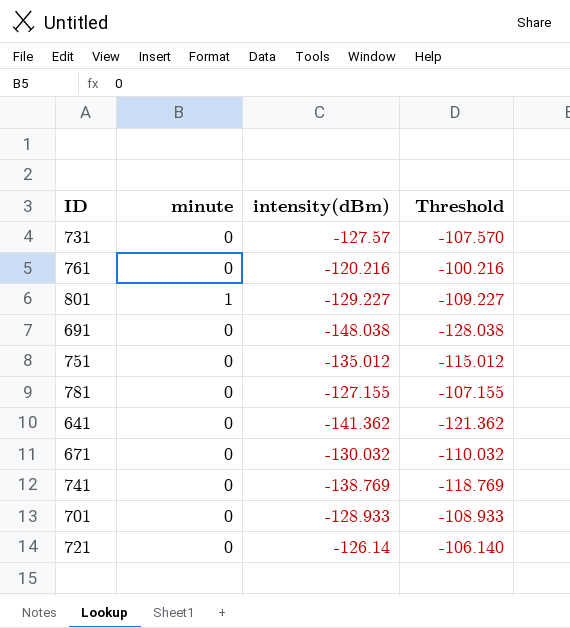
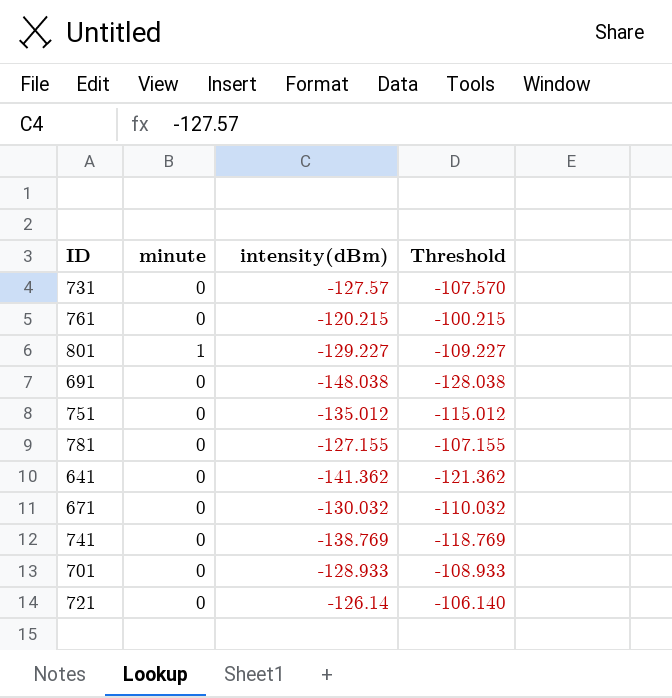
761 | intensity(dBm): -120.216 -> -120.215
761 | Threshold: -100.216 -> -100.215

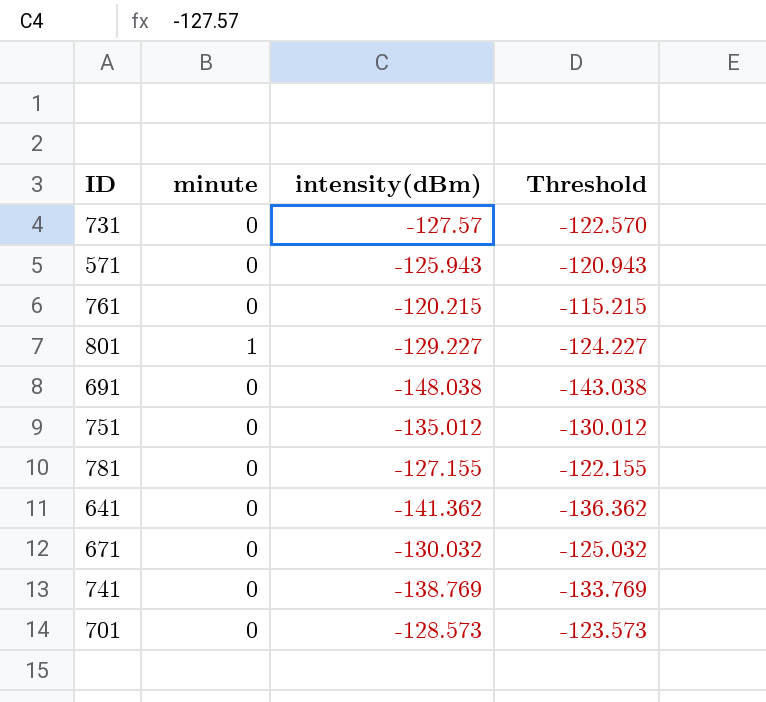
column Threshold | formula: [intensity(dBm)] + 20 -> [intensity(dBm)] + 5
row 721: 0 | -126.14 | -106.140 -> none
row 571: none -> 0 | -125.943 | -120.943
701 | intensity(dBm): -128.933 -> -128.573

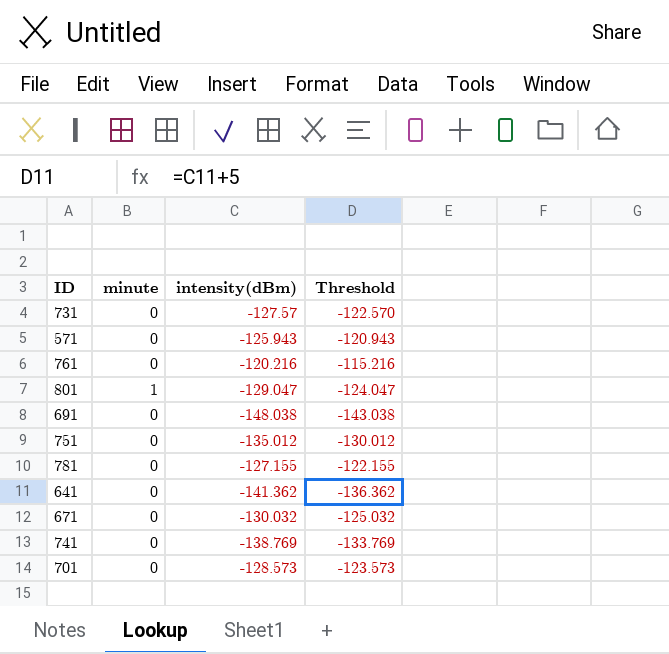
761 | intensity(dBm): -120.215 -> -120.216
761 | Threshold: -115.215 -> -115.216
801 | intensity(dBm): -129.227 -> -129.047
801 | Threshold: -124.227 -> -124.047

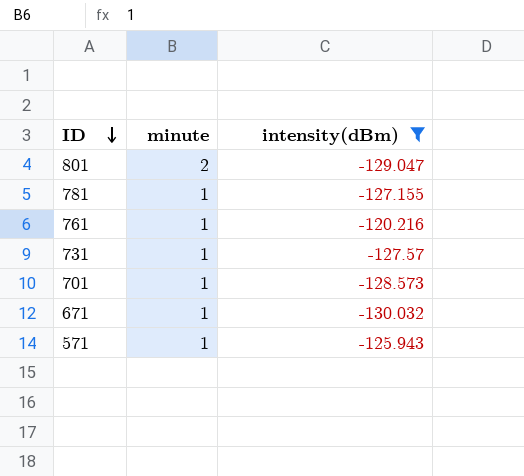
filter: none -> intensity(dBm) >= -130.032
row order: none -> ID descending
column Threshold | formula: [intensity(dBm)] + 5 -> none
801 | minute: 1 -> 2
781 | minute: 0 -> 1
761 | minute: 0 -> 1
731 | minute: 0 -> 1
701 | minute: 0 -> 1
671 | minute: 0 -> 1
571 | minute: 0 -> 1

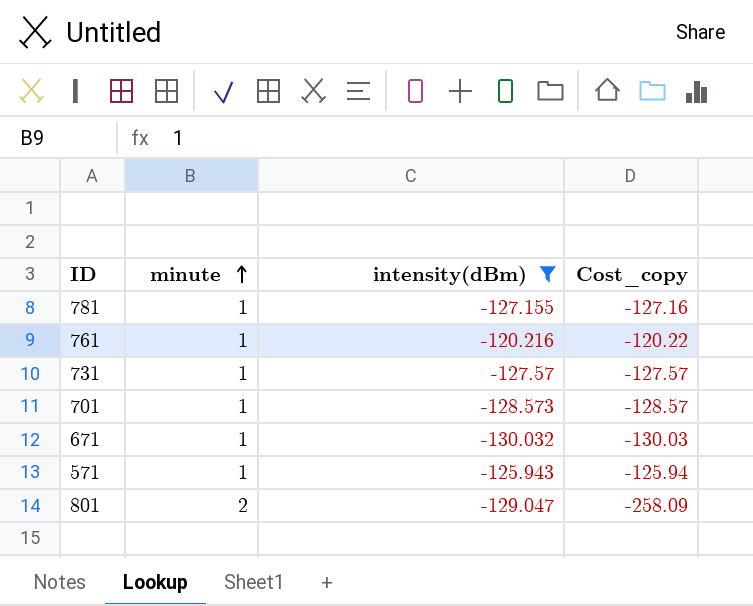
row order: ID descending -> minute ascending
column Cost_copy | formula: none -> [minute] * [intensity(dBm)]

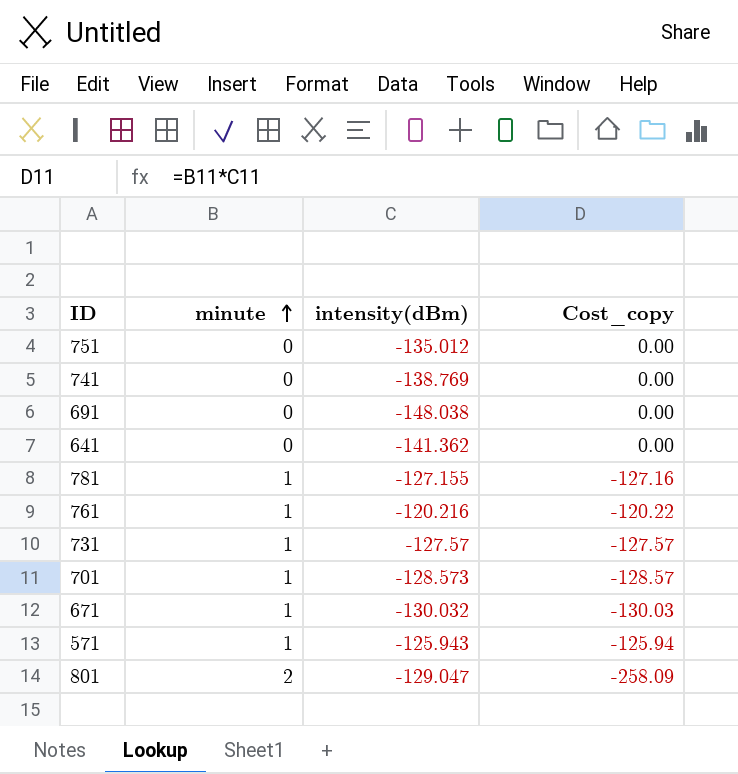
filter: intensity(dBm) >= -130.032 -> none

